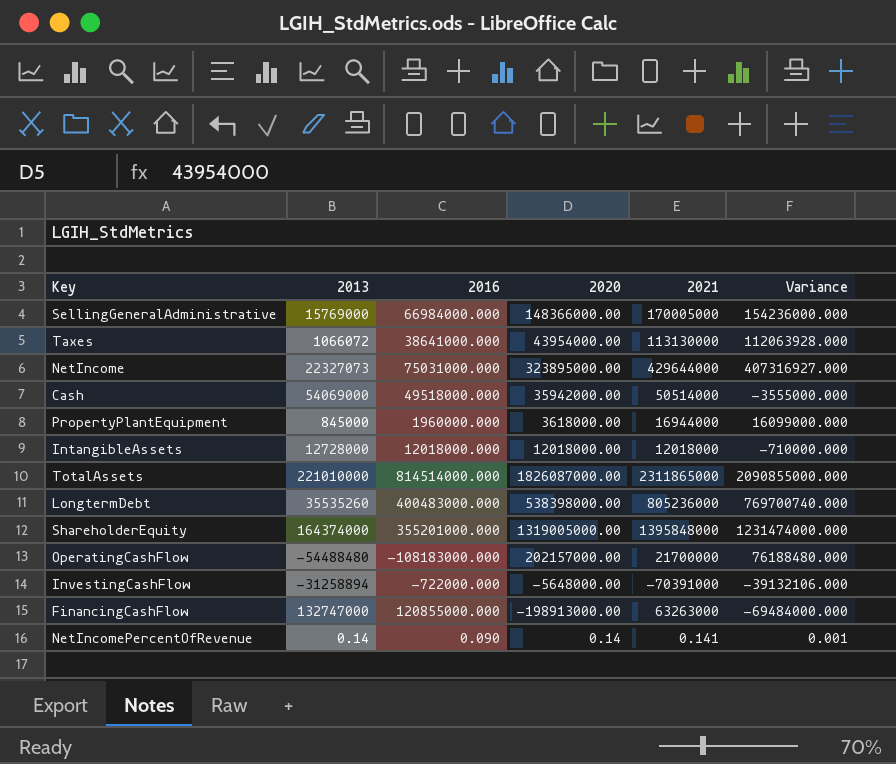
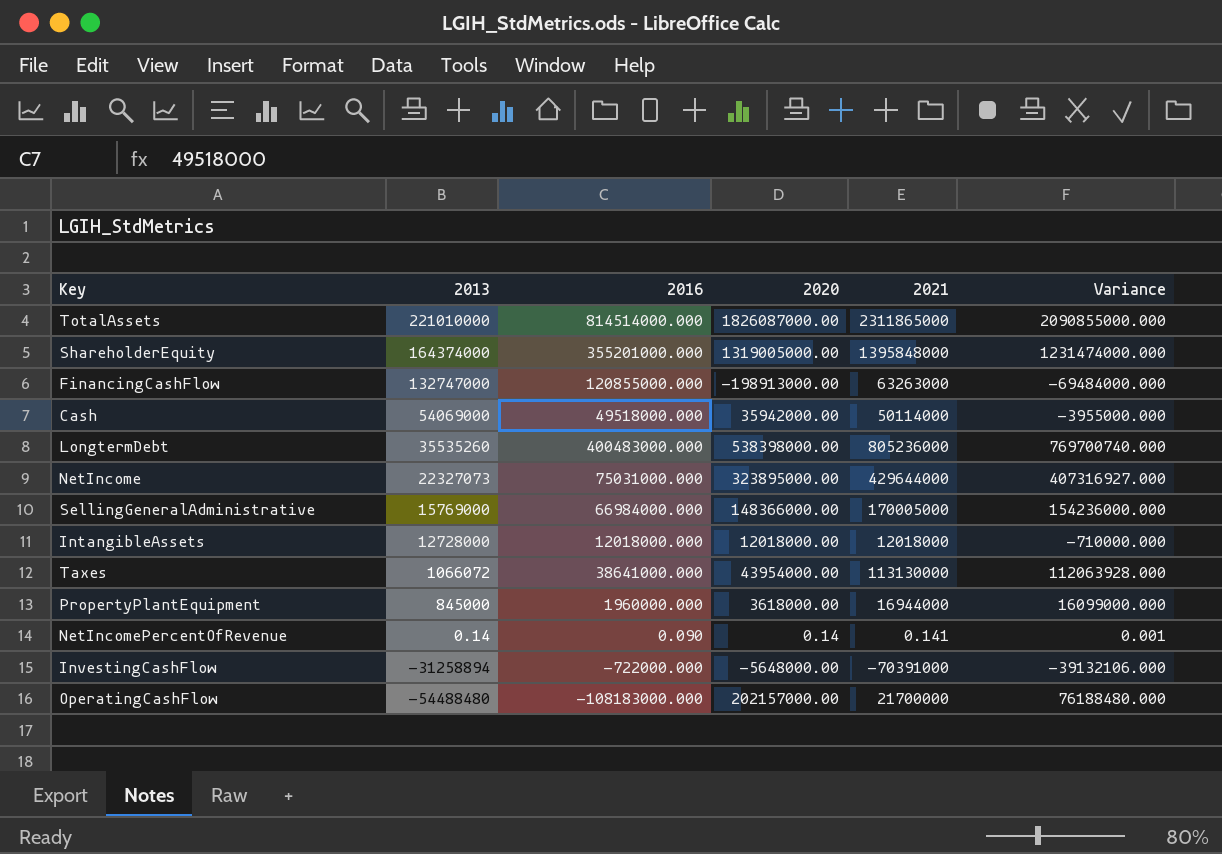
row order: none -> 2013 descending
Cash | 2021: 50514000 -> 50114000
Cash | Variance: -3555000.000 -> -3955000.000

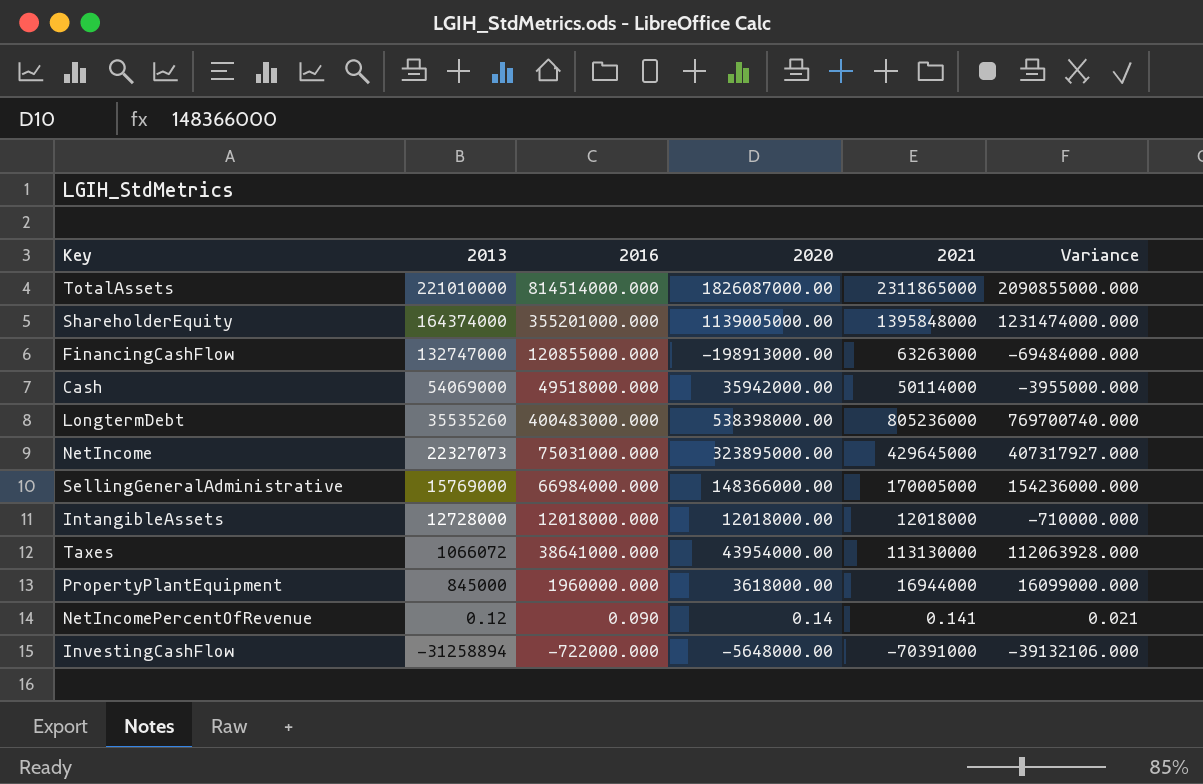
row OperatingCashFlow: -54488480 | -108183000.000 | 202157000.00 | 21700000 | 76188480.000 -> none
ShareholderEquity | 2020: 1319005000.00 -> 1139005000.00
NetIncome | 2021: 429644000 -> 429645000
NetIncome | Variance: 407316927.000 -> 407317927.000
NetIncomePercentOfRevenue | 2013: 0.14 -> 0.12
NetIncomePercentOfRevenue | Variance: 0.001 -> 0.021

